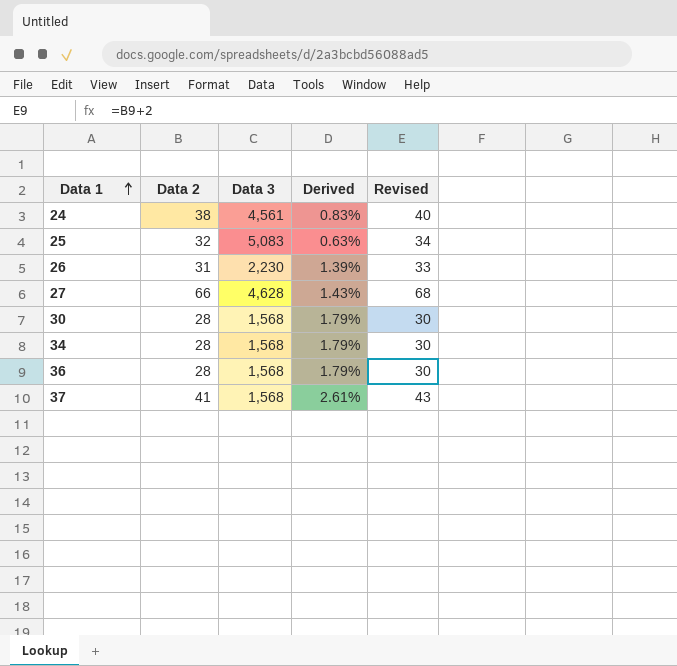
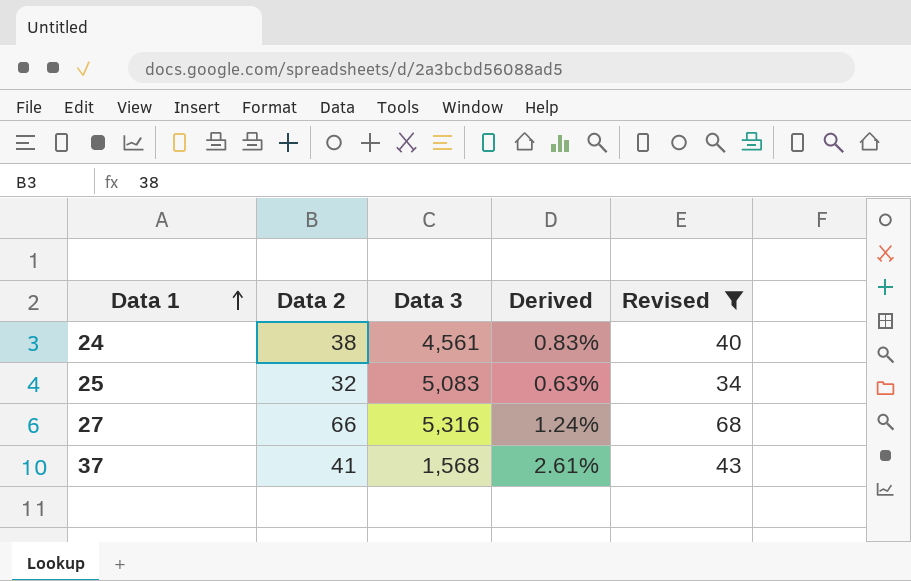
filter: none -> Revised >= 34
27 | Data 3: 4,628 -> 5,316
27 | Derived: 1.43% -> 1.24%

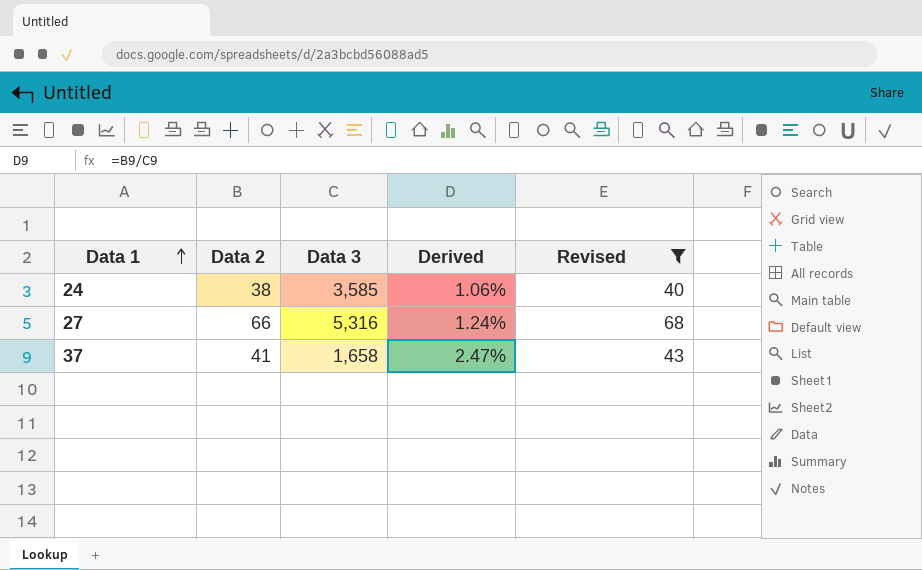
row 25: 32 | 5,083 | 0.63% | 34 -> none
24 | Data 3: 4,561 -> 3,585
24 | Derived: 0.83% -> 1.06%
37 | Data 3: 1,568 -> 1,658
37 | Derived: 2.61% -> 2.47%

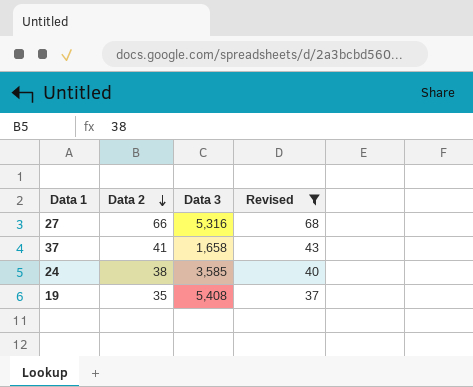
row order: Data 1 ascending -> Data 2 descending
column Derived | formula: [Data 2] / [Data 3] -> none
row 19: none -> 35 | 5,408 | 37

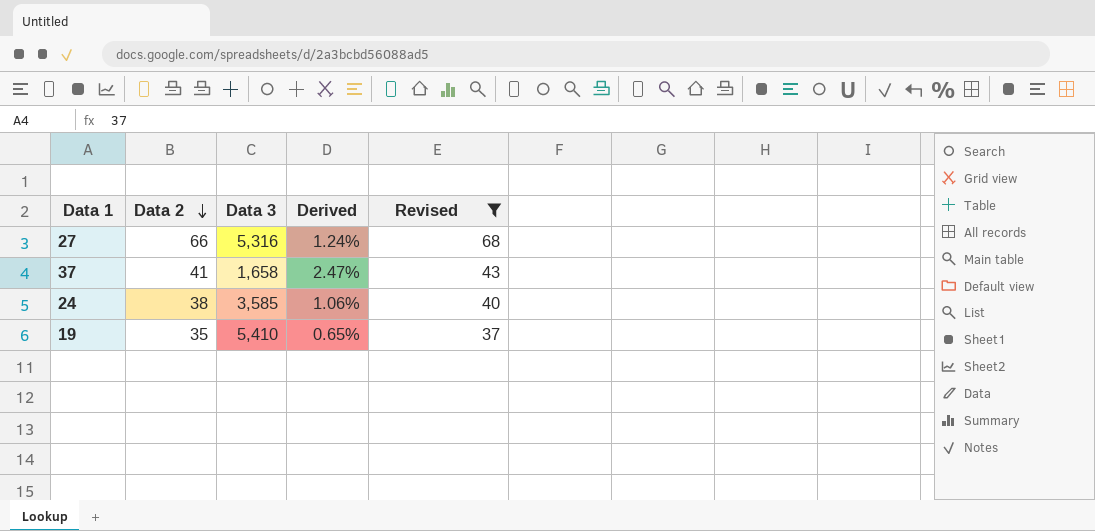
column Derived | formula: none -> [Data 2] / [Data 3]
19 | Data 3: 5,408 -> 5,410

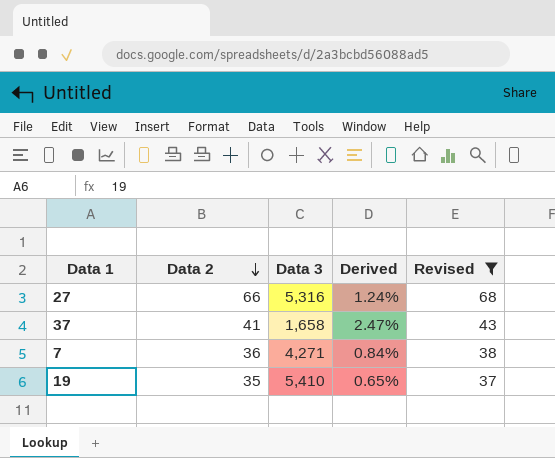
row 24: 38 | 3,585 | 1.06% | 40 -> none
row 7: none -> 36 | 4,271 | 0.84% | 38

